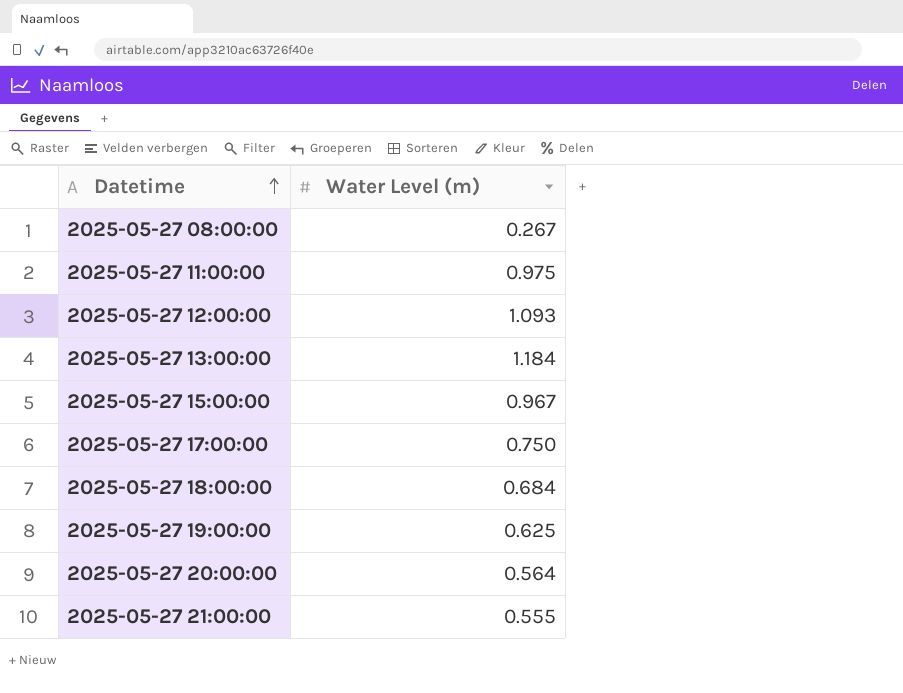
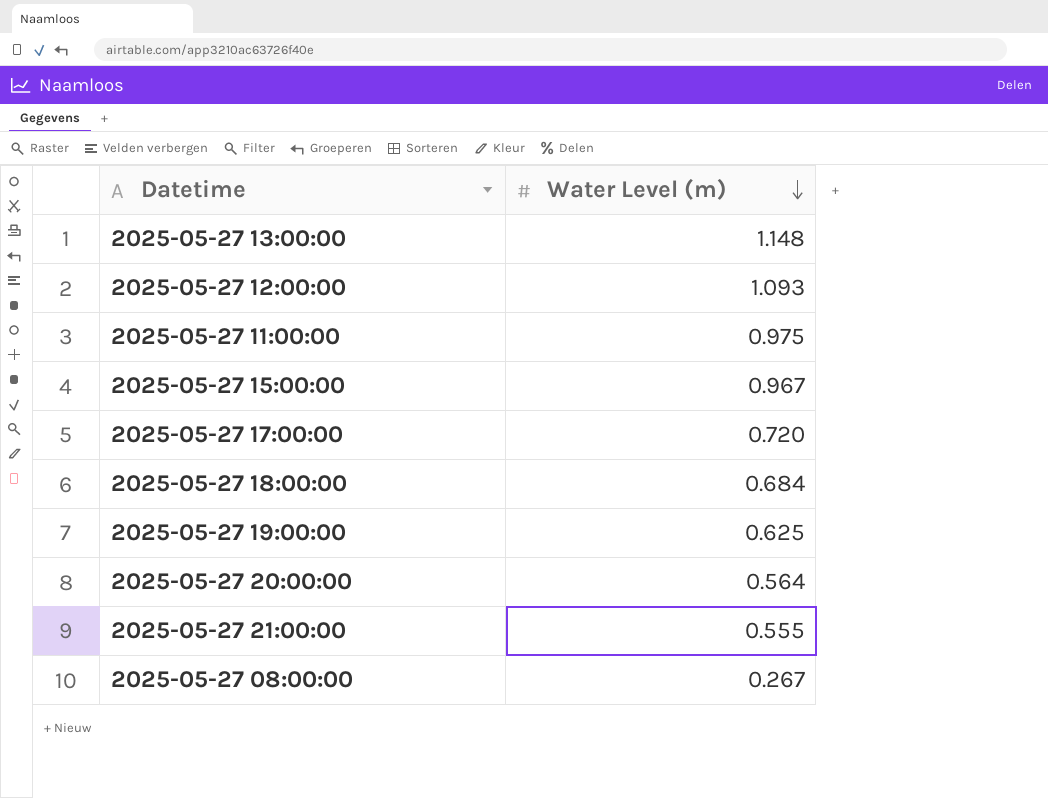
row order: Datetime ascending -> Water Level (m) descending
2025-05-27 13:00:00 | Water Level (m): 1.184 -> 1.148
2025-05-27 17:00:00 | Water Level (m): 0.750 -> 0.720

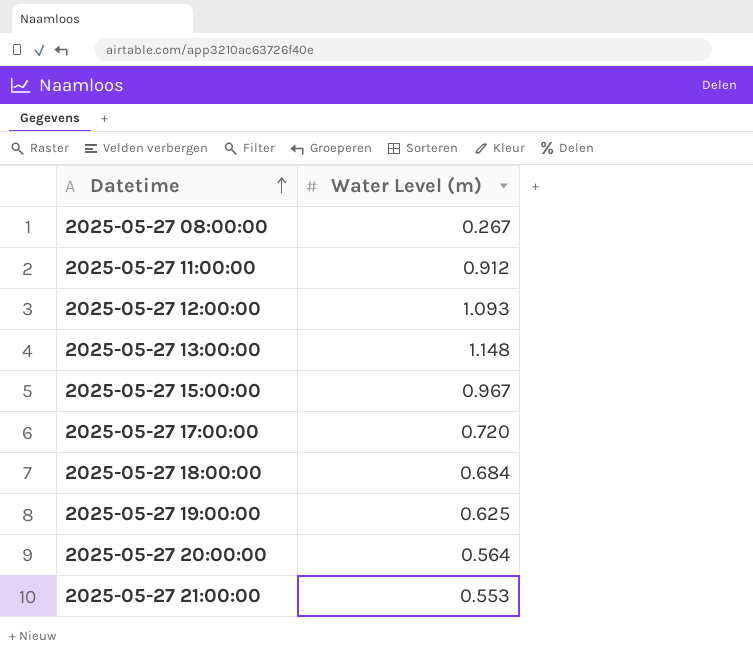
row order: Water Level (m) descending -> Datetime ascending
2025-05-27 11:00:00 | Water Level (m): 0.975 -> 0.912
2025-05-27 21:00:00 | Water Level (m): 0.555 -> 0.553

